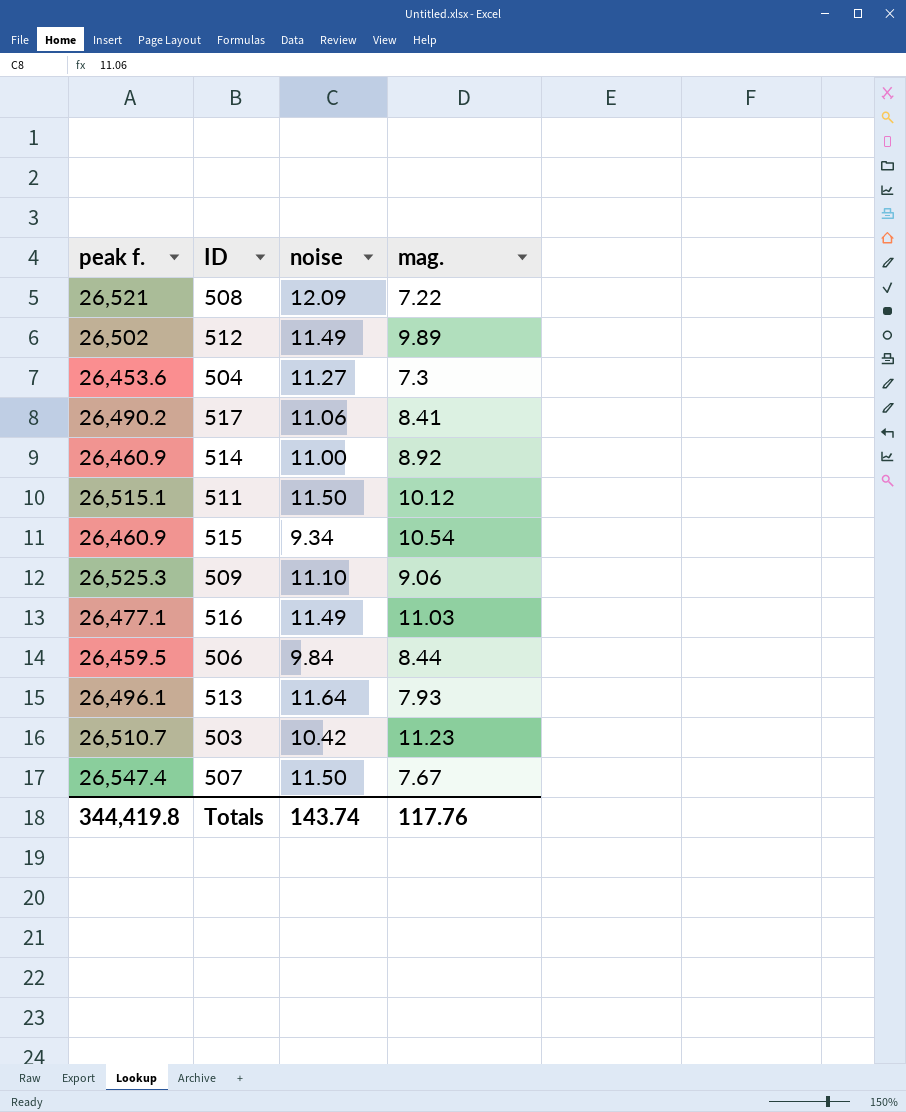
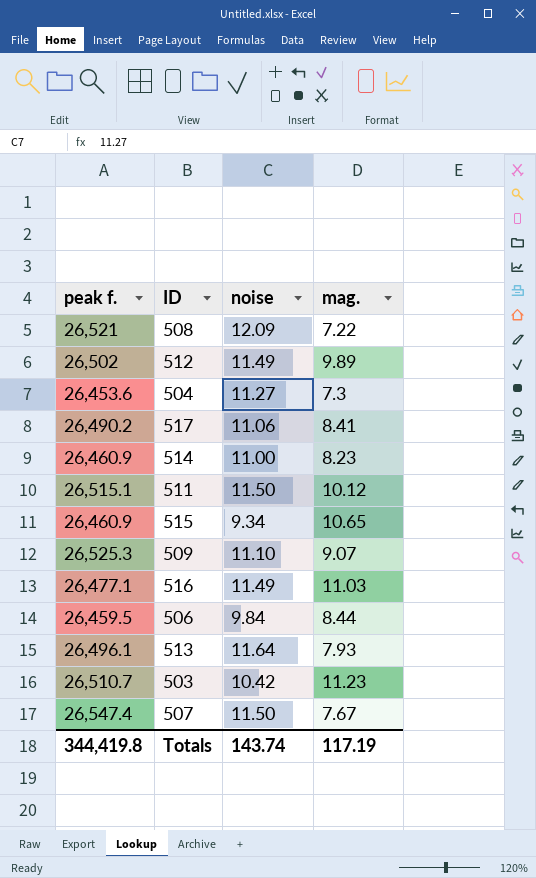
514 | mag.: 8.92 -> 8.23
515 | mag.: 10.54 -> 10.65
509 | mag.: 9.06 -> 9.07
Totals | mag.: 117.76 -> 117.19

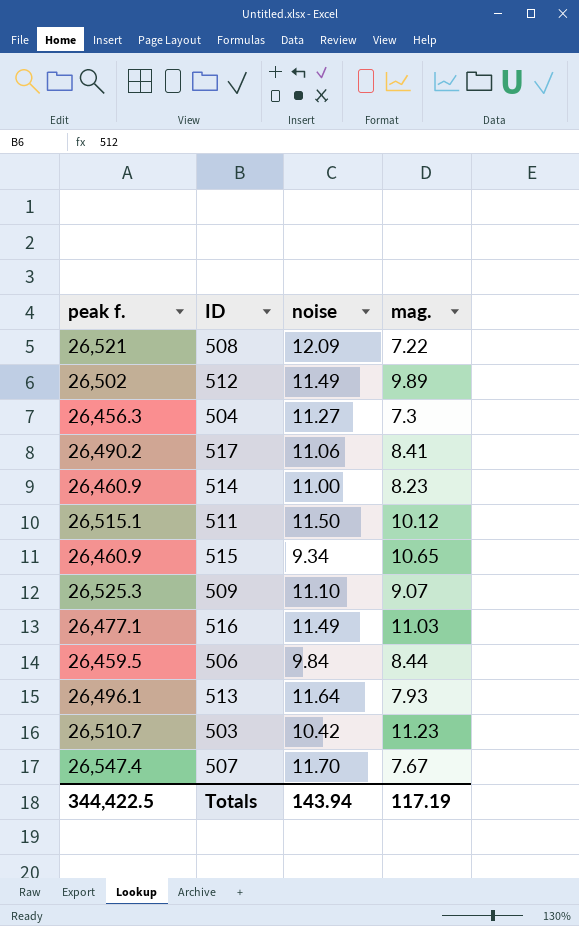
504 | peak f.: 26,453.6 -> 26,456.3
507 | noise: 11.50 -> 11.70
Totals | peak f.: 344,419.8 -> 344,422.5
Totals | noise: 143.74 -> 143.94

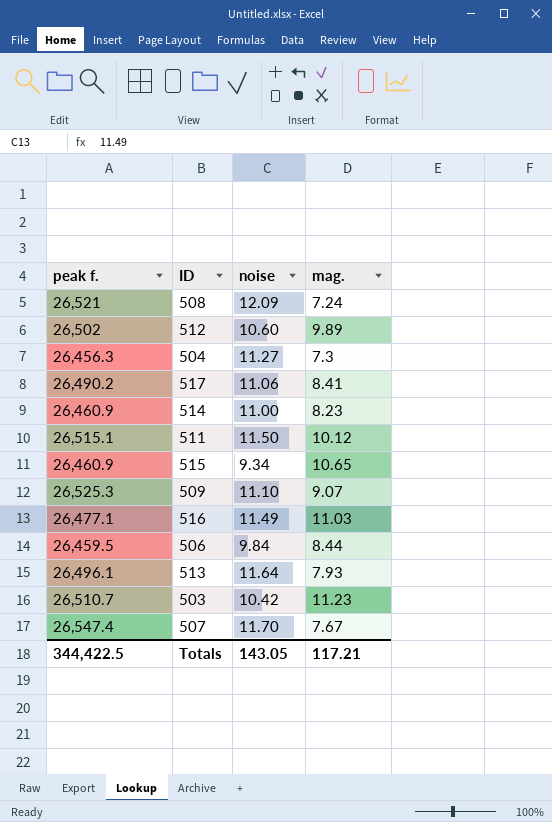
508 | mag.: 7.22 -> 7.24
512 | noise: 11.49 -> 10.60
Totals | noise: 143.94 -> 143.05
Totals | mag.: 117.19 -> 117.21

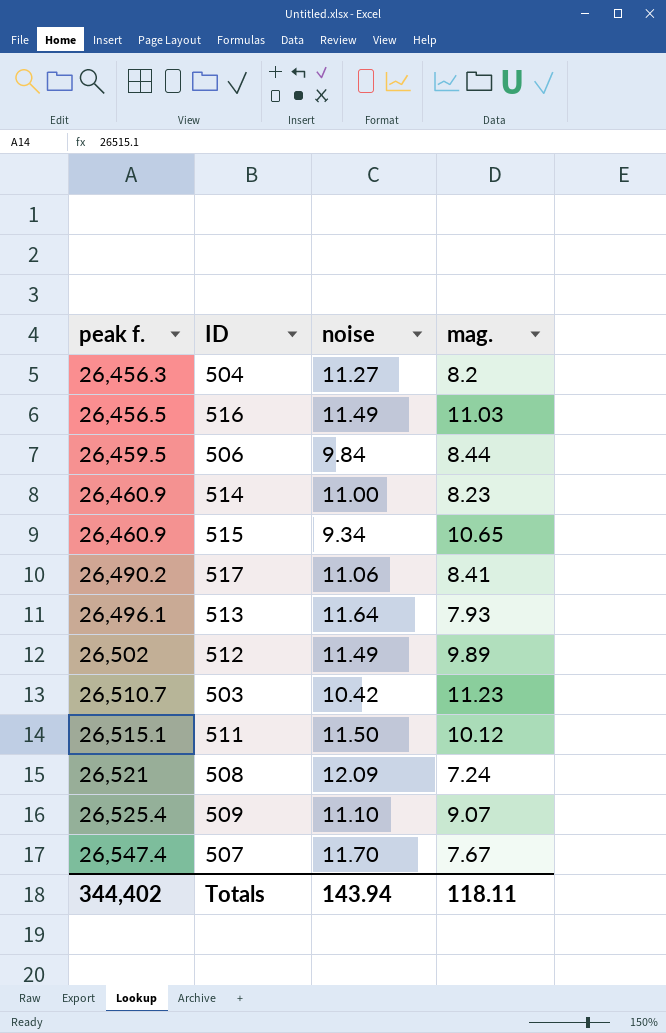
row order: none -> peak f. ascending
504 | mag.: 7.3 -> 8.2
516 | peak f.: 26,477.1 -> 26,456.5
512 | noise: 10.60 -> 11.49
509 | peak f.: 26,525.3 -> 26,525.4
Totals | peak f.: 344,422.5 -> 344,402
Totals | noise: 143.05 -> 143.94
Totals | mag.: 117.21 -> 118.11

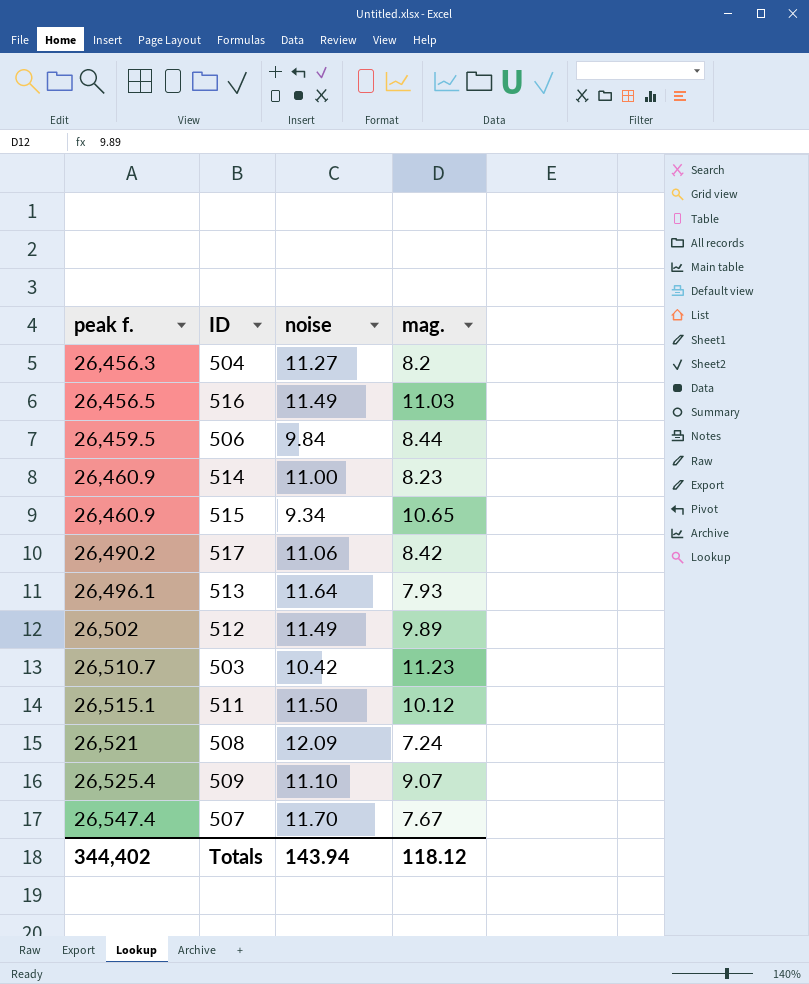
517 | mag.: 8.41 -> 8.42
Totals | mag.: 118.11 -> 118.12

